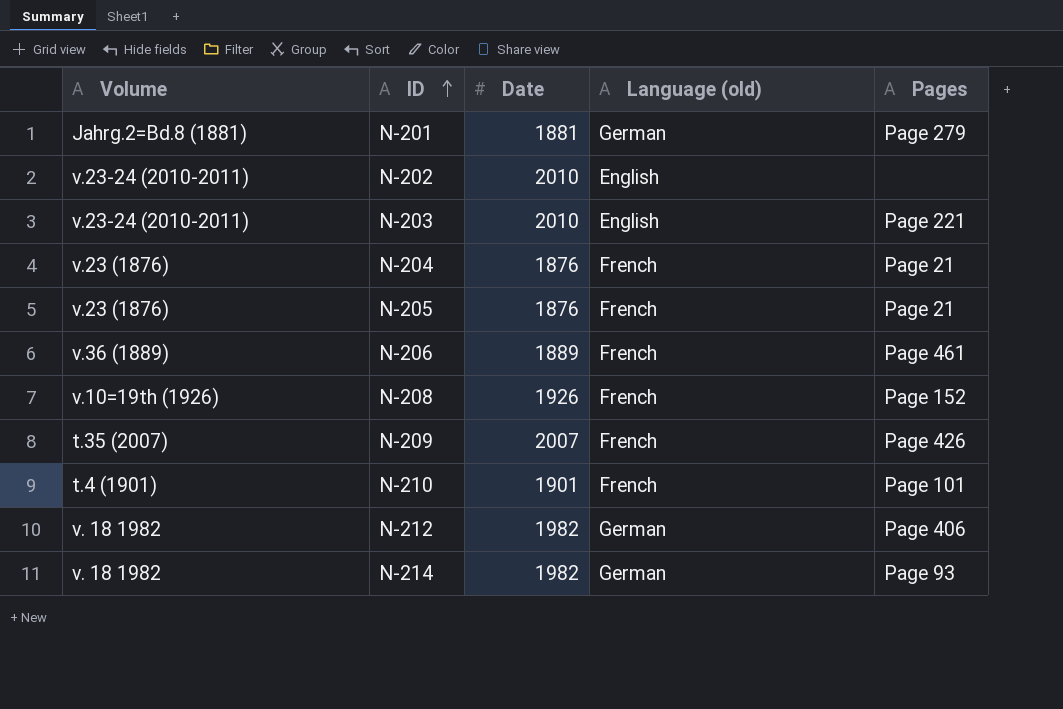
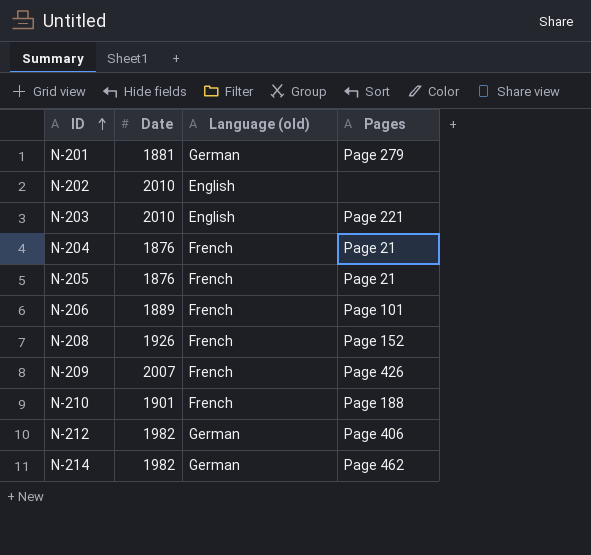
column Volume | position: 1 -> none
N-206 | Pages: Page 461 -> Page 101
N-210 | Pages: Page 101 -> Page 188
N-214 | Pages: Page 93 -> Page 462

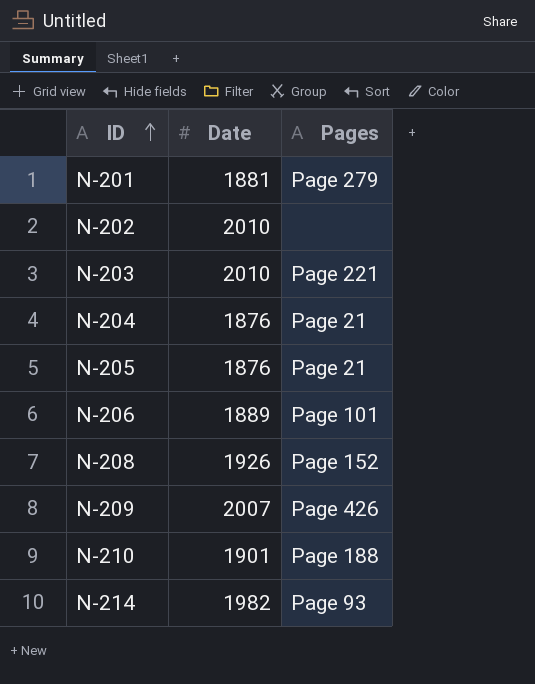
column Language (old) | position: 3 -> none
row N-212: 1982 | German | Page 406 -> none
N-214 | Pages: Page 462 -> Page 93

